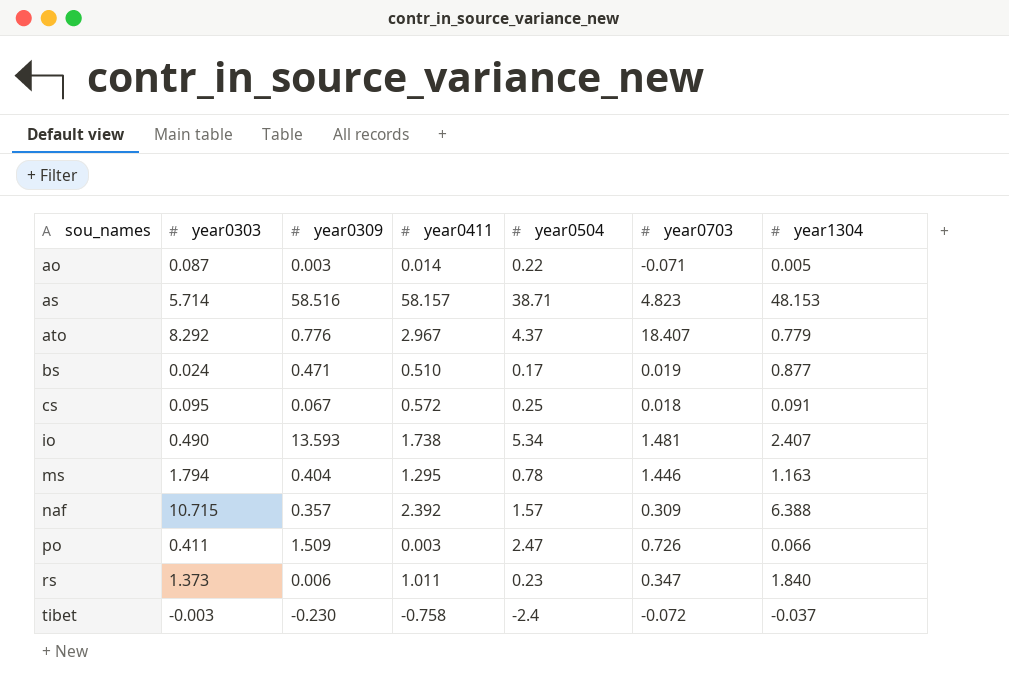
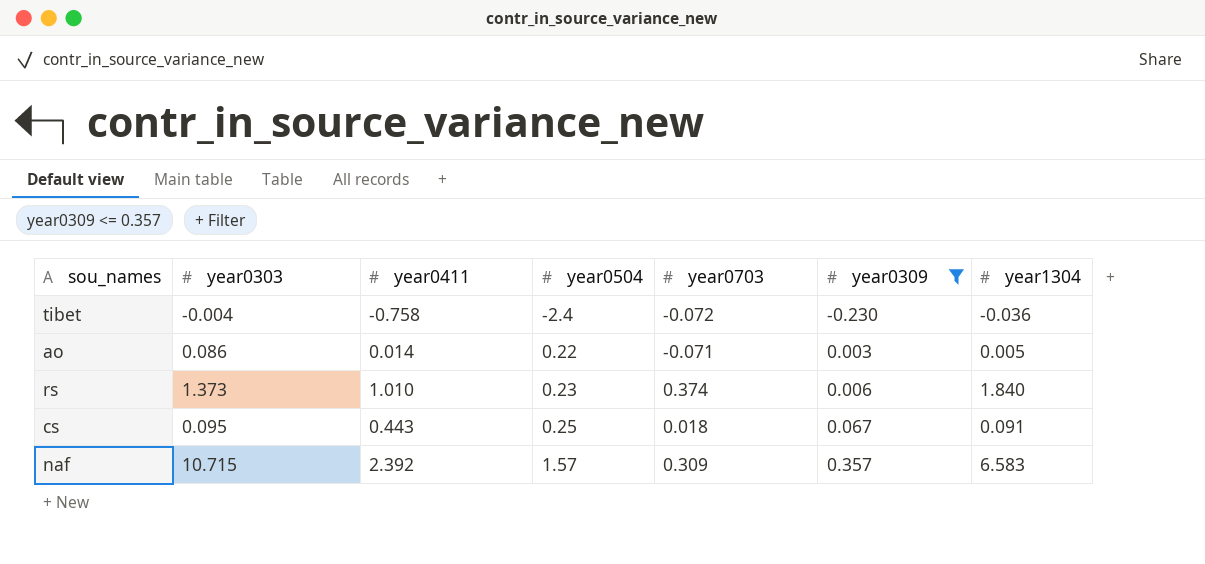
filter: none -> year0309 <= 0.357
row order: sou_names ascending -> year0504 ascending
column year0309 | position: 3 -> 6
tibet | year0303: -0.003 -> -0.004
tibet | year1304: -0.037 -> -0.036
ao | year0303: 0.087 -> 0.086
rs | year0411: 1.011 -> 1.010
rs | year0703: 0.347 -> 0.374
cs | year0411: 0.572 -> 0.443
naf | year1304: 6.388 -> 6.583

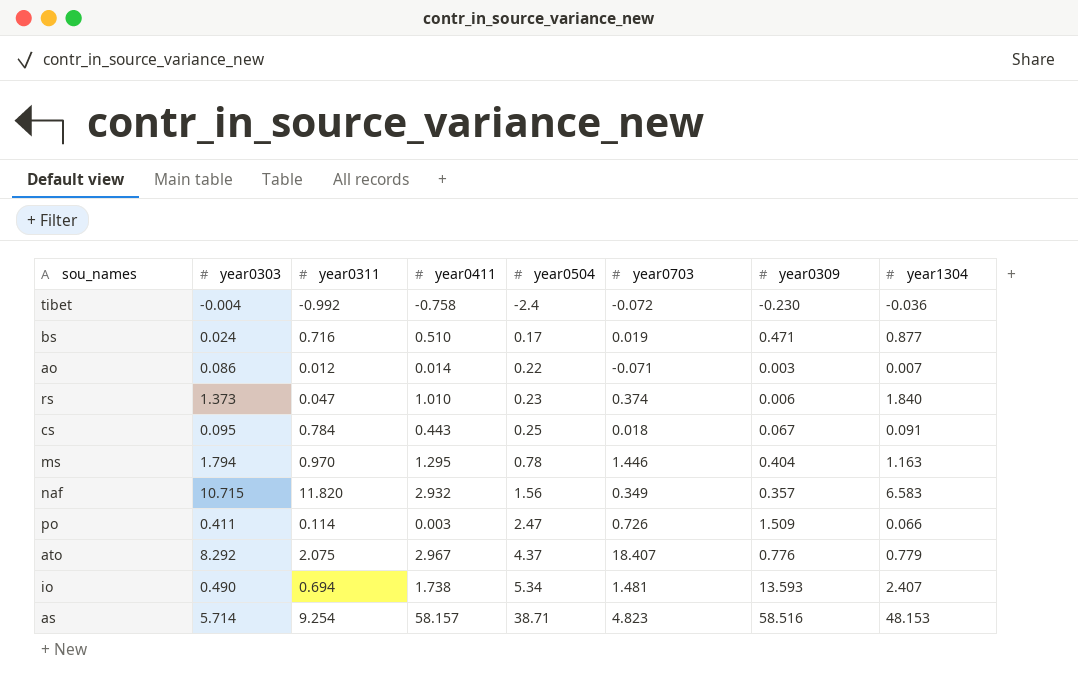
filter: year0309 <= 0.357 -> none
column year0311 | position: none -> 3
ao | year1304: 0.005 -> 0.007
naf | year0411: 2.392 -> 2.932
naf | year0504: 1.57 -> 1.56
naf | year0703: 0.309 -> 0.349

